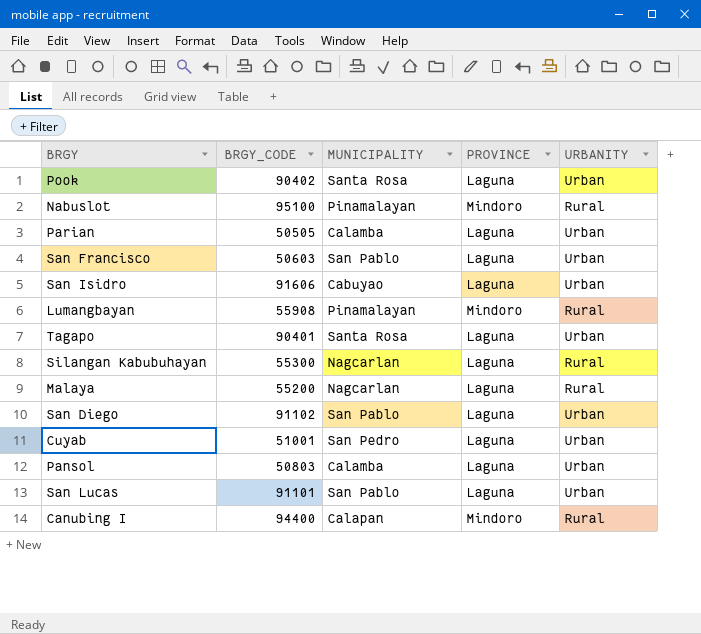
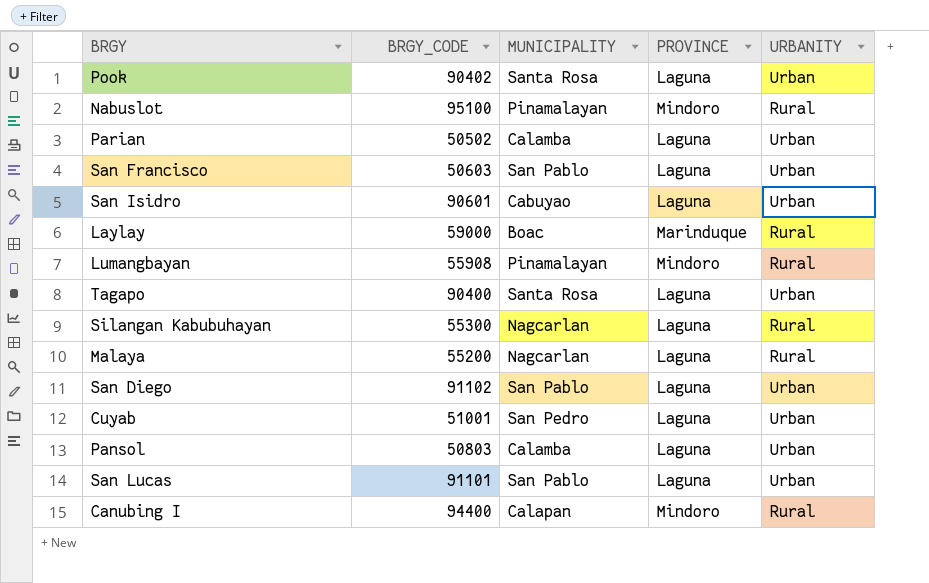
Parian | BRGY_CODE: 50505 -> 50502
San Isidro | BRGY_CODE: 91606 -> 90601
row Laylay: none -> 59000 | Boac | Marinduque | Rural
Tagapo | BRGY_CODE: 90401 -> 90400

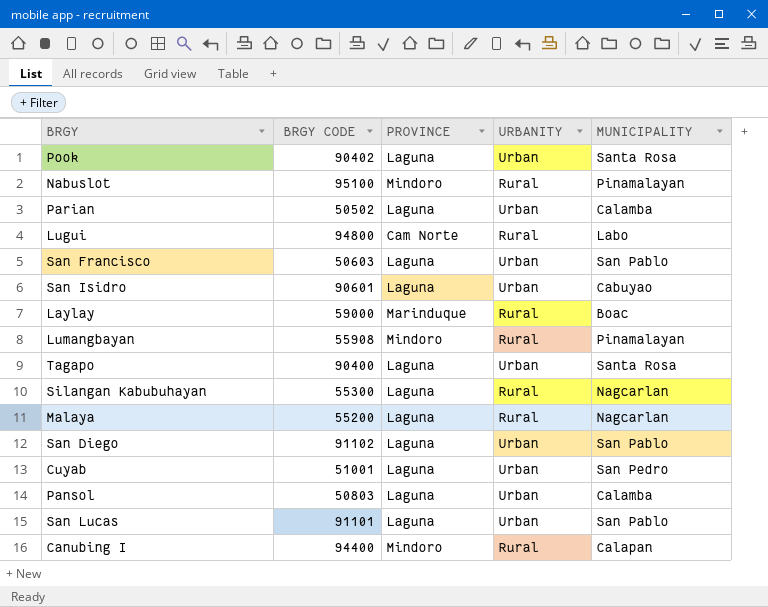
column name: BRGY_CODE -> BRGY CODE
column MUNICIPALITY | position: 3 -> 5
row Lugui: none -> 94800 | Cam Norte | Rural | Labo

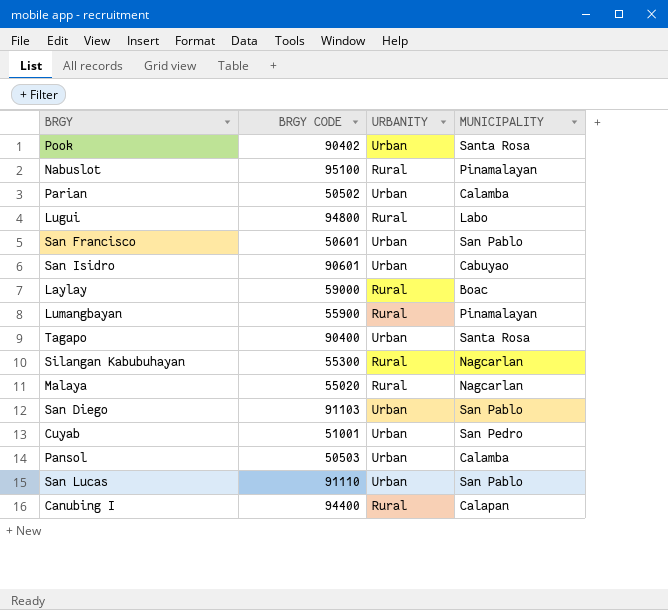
column PROVINCE | position: 3 -> none
San Francisco | BRGY CODE: 50603 -> 50601
Lumangbayan | BRGY CODE: 55908 -> 55900
Malaya | BRGY CODE: 55200 -> 55020
San Diego | BRGY CODE: 91102 -> 91103
Pansol | BRGY CODE: 50803 -> 50503
San Lucas | BRGY CODE: 91101 -> 91110

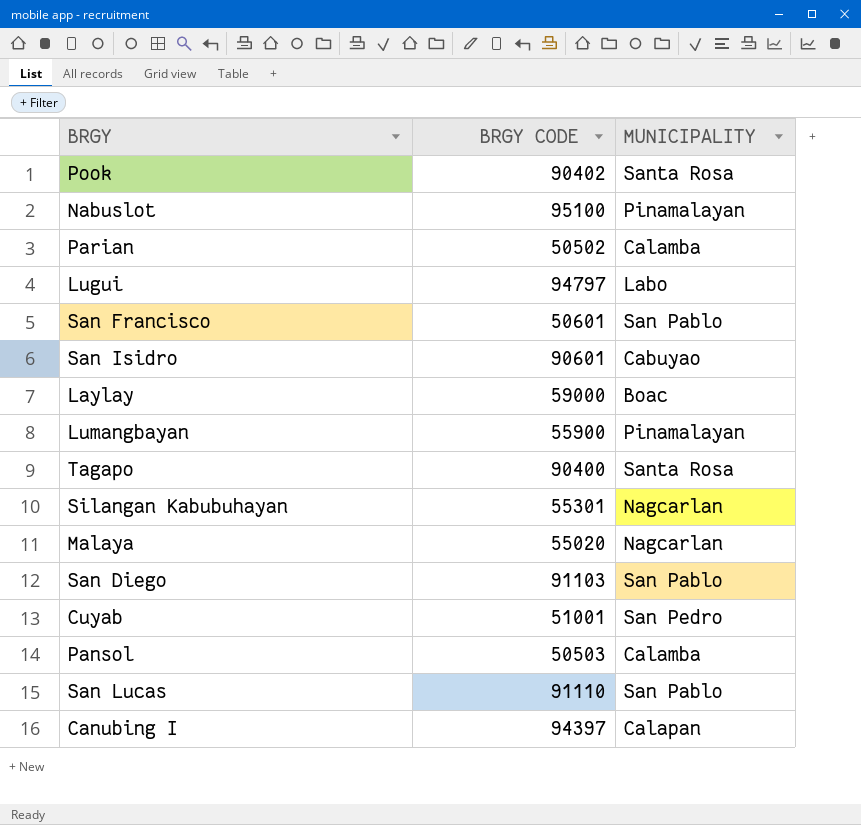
column URBANITY | position: 3 -> none
Lugui | BRGY CODE: 94800 -> 94797
Silangan Kabubuhayan | BRGY CODE: 55300 -> 55301
Canubing I | BRGY CODE: 94400 -> 94397

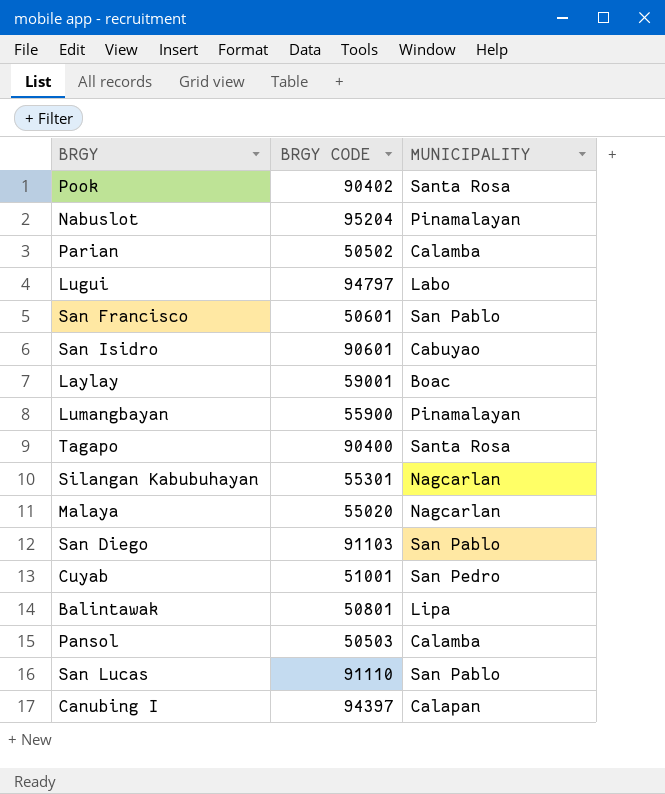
Nabuslot | BRGY CODE: 95100 -> 95204
Laylay | BRGY CODE: 59000 -> 59001
row Balintawak: none -> 50801 | Lipa

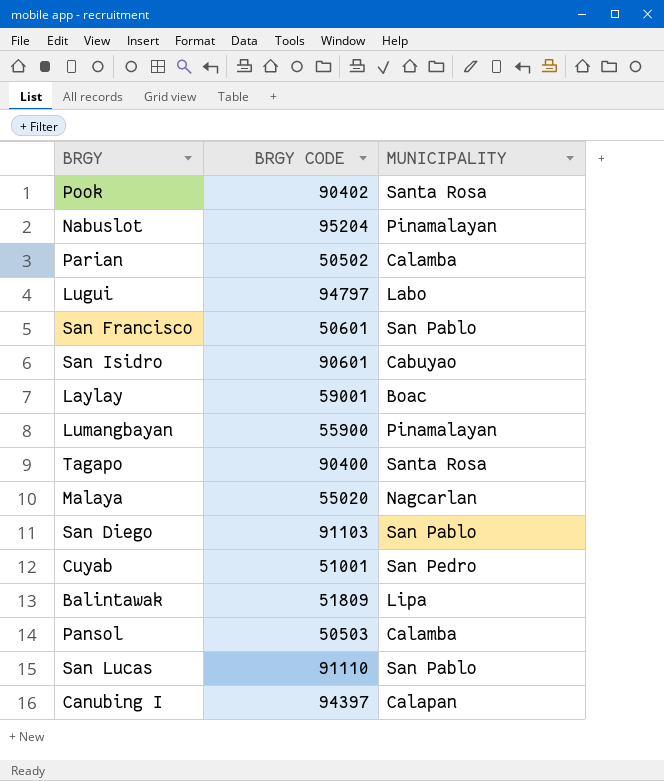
row Silangan Kabubuhayan: 55301 | Nagcarlan -> none
Balintawak | BRGY CODE: 50801 -> 51809

